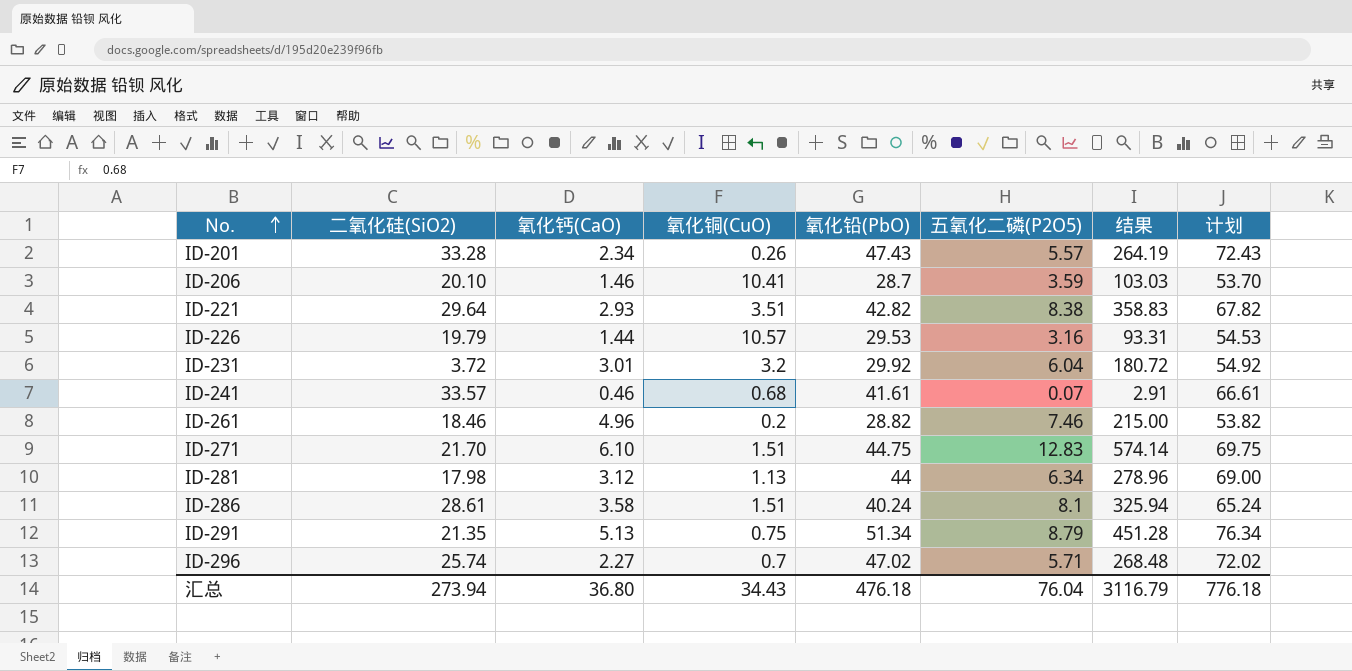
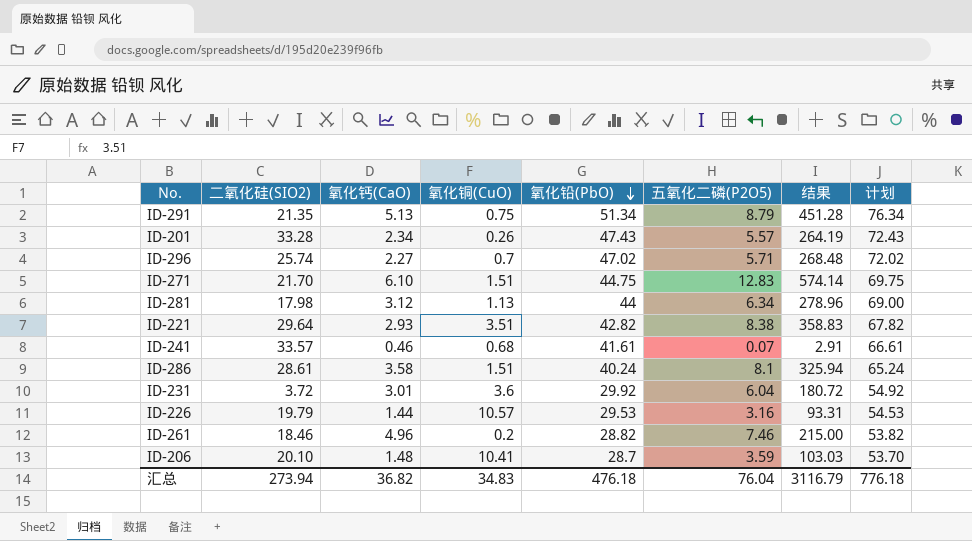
row order: No. ascending -> 氧化铅(PbO) descending
column name: 二氧化硅(SiO2) -> 二氧化硅(SIO2)
ID-231 | 氧化铜(CuO): 3.2 -> 3.6
ID-206 | 氧化钙(CaO): 1.46 -> 1.48
汇总 | 氧化钙(CaO): 36.80 -> 36.82
汇总 | 氧化铜(CuO): 34.43 -> 34.83

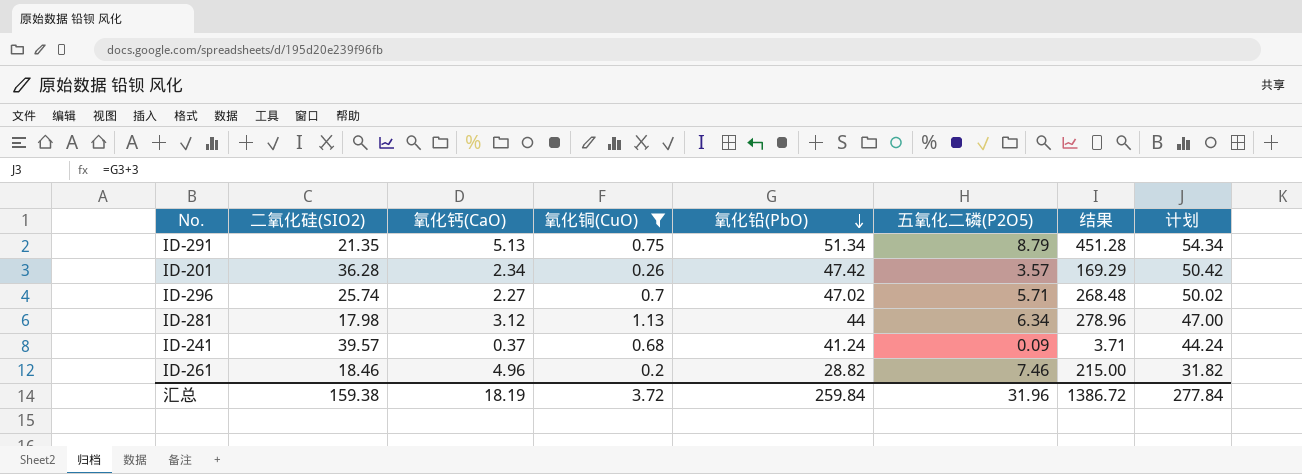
filter: none -> 氧化铜(CuO) <= 1.13
column 计划 | formula: [氧化铅(PbO)] + 25 -> [氧化铅(PbO)] + 3
ID-201 | 二氧化硅(SIO2): 33.28 -> 36.28
ID-201 | 氧化铅(PbO): 47.43 -> 47.42
ID-201 | 五氧化二磷(P2O5): 5.57 -> 3.57
ID-201 | 结果: 264.19 -> 169.29
ID-241 | 二氧化硅(SIO2): 33.57 -> 39.57
ID-241 | 氧化钙(CaO): 0.46 -> 0.37
ID-241 | 氧化铅(PbO): 41.61 -> 41.24
ID-241 | 五氧化二磷(P2O5): 0.07 -> 0.09
ID-241 | 结果: 2.91 -> 3.71
汇总 | 二氧化硅(SIO2): 273.94 -> 159.38
汇总 | 氧化钙(CaO): 36.82 -> 18.19
汇总 | 氧化铜(CuO): 34.83 -> 3.72
汇总 | 氧化铅(PbO): 476.18 -> 259.84
汇总 | 五氧化二磷(P2O5): 76.04 -> 31.96
汇总 | 结果: 3116.79 -> 1386.72
汇总 | 计划: 776.18 -> 277.84

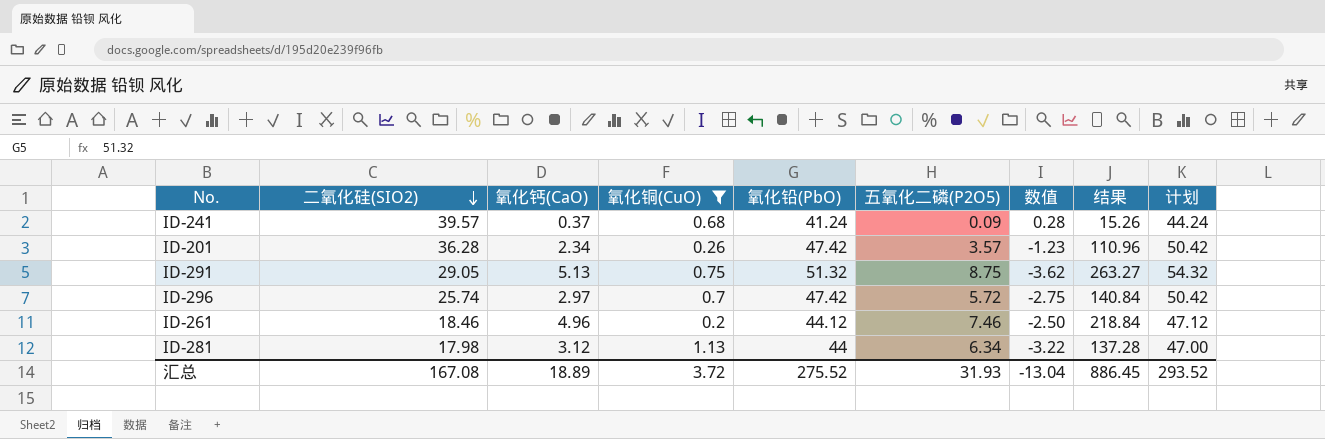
row order: 氧化铅(PbO) descending -> 二氧化硅(SIO2) descending
column 数值 | formula: none -> [氧化钙(CaO)] - [五氧化二磷(P2O5)]
column 结果 | formula: [氧化铅(PbO)] * [五氧化二磷(P2O5)] -> [氧化钙(CaO)] * [氧化铅(PbO)]
ID-291 | 二氧化硅(SIO2): 21.35 -> 29.05
ID-291 | 氧化铅(PbO): 51.34 -> 51.32
ID-291 | 五氧化二磷(P2O5): 8.79 -> 8.75
ID-291 | 计划: 54.34 -> 54.32
ID-296 | 氧化钙(CaO): 2.27 -> 2.97
ID-296 | 氧化铅(PbO): 47.02 -> 47.42
ID-296 | 五氧化二磷(P2O5): 5.71 -> 5.72
ID-296 | 计划: 50.02 -> 50.42
ID-261 | 氧化铅(PbO): 28.82 -> 44.12
ID-261 | 计划: 31.82 -> 47.12
汇总 | 二氧化硅(SIO2): 159.38 -> 167.08
汇总 | 氧化钙(CaO): 18.19 -> 18.89
汇总 | 氧化铅(PbO): 259.84 -> 275.52
汇总 | 五氧化二磷(P2O5): 31.96 -> 31.93
汇总 | 结果: 1386.72 -> 886.45
汇总 | 计划: 277.84 -> 293.52

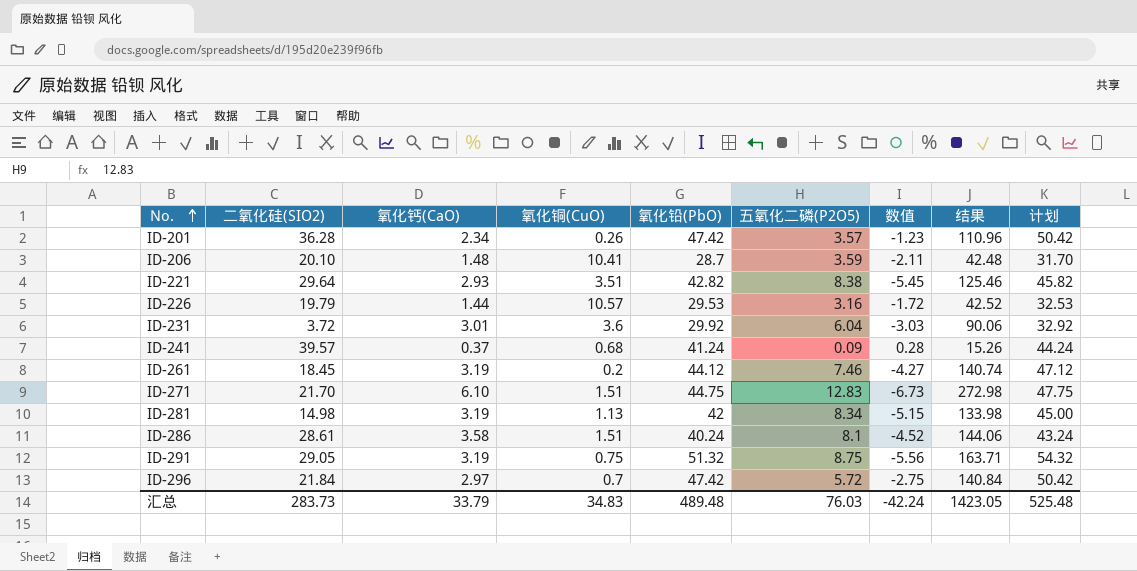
filter: 氧化铜(CuO) <= 1.13 -> none
row order: 二氧化硅(SIO2) descending -> No. ascending
ID-261 | 二氧化硅(SIO2): 18.46 -> 18.45
ID-261 | 氧化钙(CaO): 4.96 -> 3.19
ID-261 | 数值: -2.50 -> -4.27
ID-261 | 结果: 218.84 -> 140.74
ID-281 | 二氧化硅(SIO2): 17.98 -> 14.98
ID-281 | 氧化钙(CaO): 3.12 -> 3.19
ID-281 | 氧化铅(PbO): 44 -> 42
ID-281 | 五氧化二磷(P2O5): 6.34 -> 8.34
ID-281 | 数值: -3.22 -> -5.15
ID-281 | 结果: 137.28 -> 133.98
ID-281 | 计划: 47.00 -> 45.00
ID-291 | 氧化钙(CaO): 5.13 -> 3.19
ID-291 | 数值: -3.62 -> -5.56
ID-291 | 结果: 263.27 -> 163.71
ID-296 | 二氧化硅(SIO2): 25.74 -> 21.84
汇总 | 二氧化硅(SIO2): 167.08 -> 283.73
汇总 | 氧化钙(CaO): 18.89 -> 33.79
汇总 | 氧化铜(CuO): 3.72 -> 34.83
汇总 | 氧化铅(PbO): 275.52 -> 489.48
汇总 | 五氧化二磷(P2O5): 31.93 -> 76.03
汇总 | 数值: -13.04 -> -42.24
汇总 | 结果: 886.45 -> 1423.05
汇总 | 计划: 293.52 -> 525.48

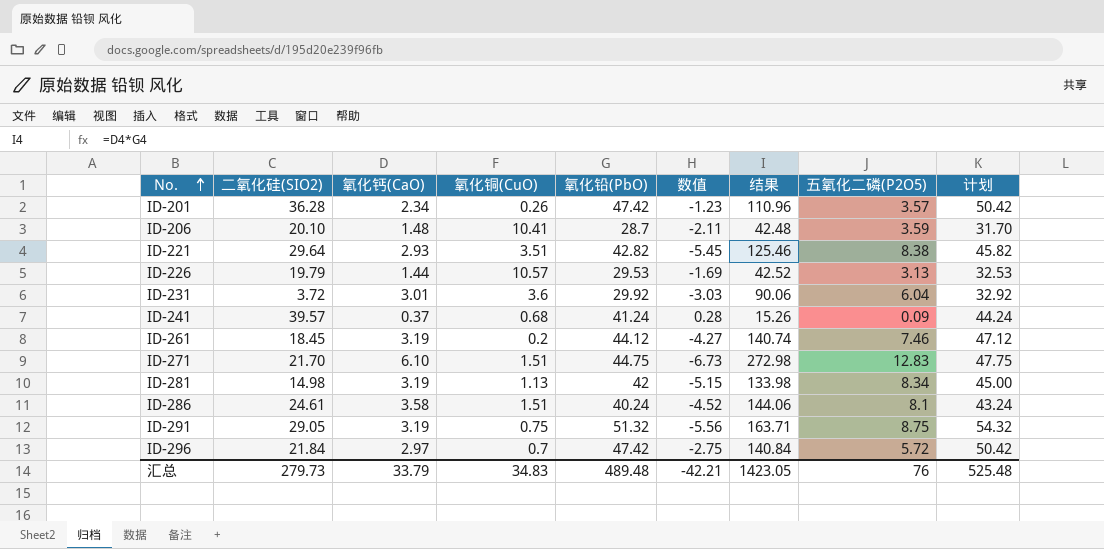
column 五氧化二磷(P2O5) | position: 6 -> 8
ID-226 | 数值: -1.72 -> -1.69
ID-226 | 五氧化二磷(P2O5): 3.16 -> 3.13
ID-286 | 二氧化硅(SIO2): 28.61 -> 24.61
汇总 | 二氧化硅(SIO2): 283.73 -> 279.73
汇总 | 数值: -42.24 -> -42.21
汇总 | 五氧化二磷(P2O5): 76.03 -> 76

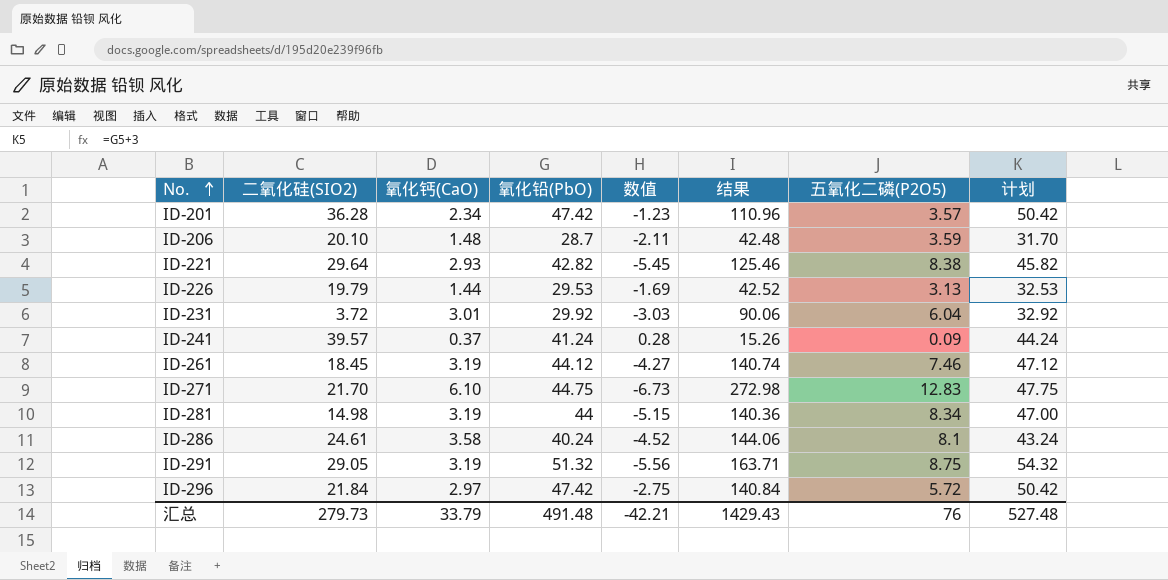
column 氧化铜(CuO) | position: 4 -> none
ID-281 | 氧化铅(PbO): 42 -> 44
ID-281 | 结果: 133.98 -> 140.36
ID-281 | 计划: 45.00 -> 47.00
汇总 | 氧化铅(PbO): 489.48 -> 491.48
汇总 | 结果: 1423.05 -> 1429.43
汇总 | 计划: 525.48 -> 527.48

